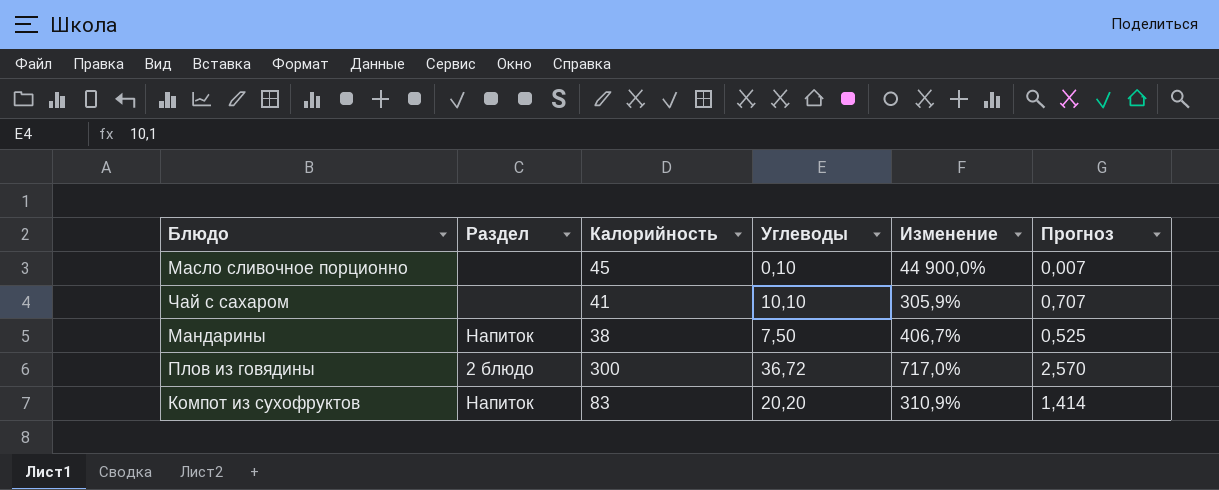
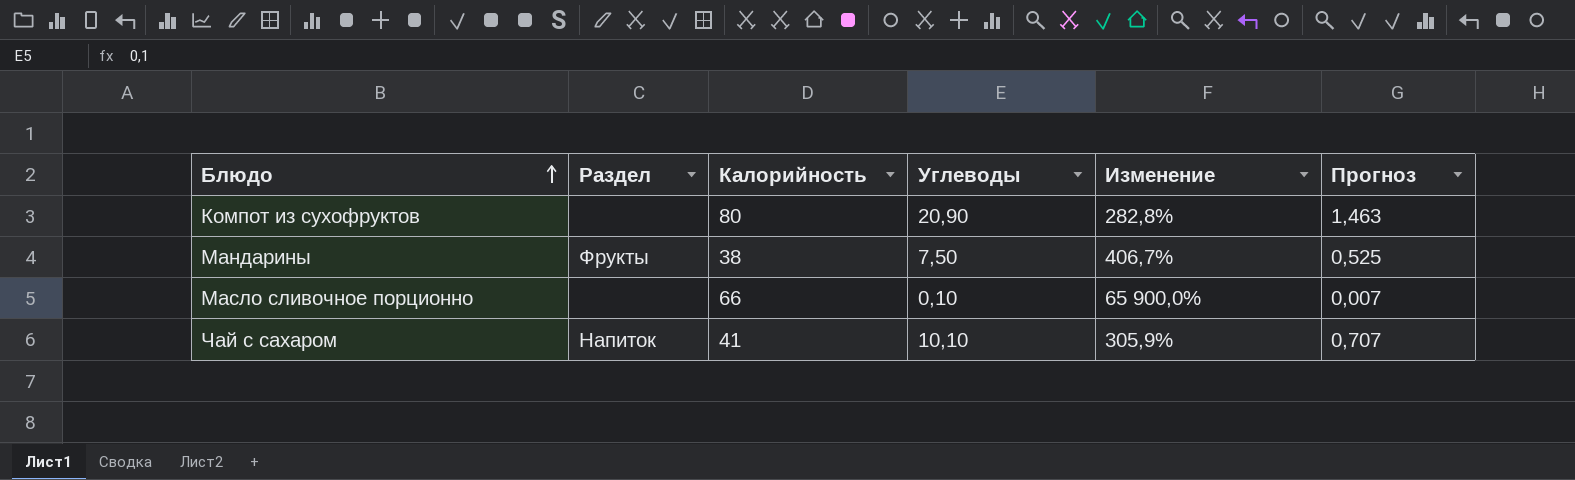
row order: none -> Блюдо ascending
row Плов из говядины: 2 блюдо | 300 | 36,72 | 717,0% | 2,570 -> none
Компот из сухофруктов | Раздел: Напиток -> none
Компот из сухофруктов | Калорийность: 83 -> 80
Компот из сухофруктов | Углеводы: 20,20 -> 20,90
Компот из сухофруктов | Изменение: 310,9% -> 282,8%
Компот из сухофруктов | Прогноз: 1,414 -> 1,463
Мандарины | Раздел: Напиток -> Фрукты
Масло сливочное порционно | Калорийность: 45 -> 66
Масло сливочное порционно | Изменение: 44 900,0% -> 65 900,0%
Чай с сахаром | Раздел: none -> Напиток

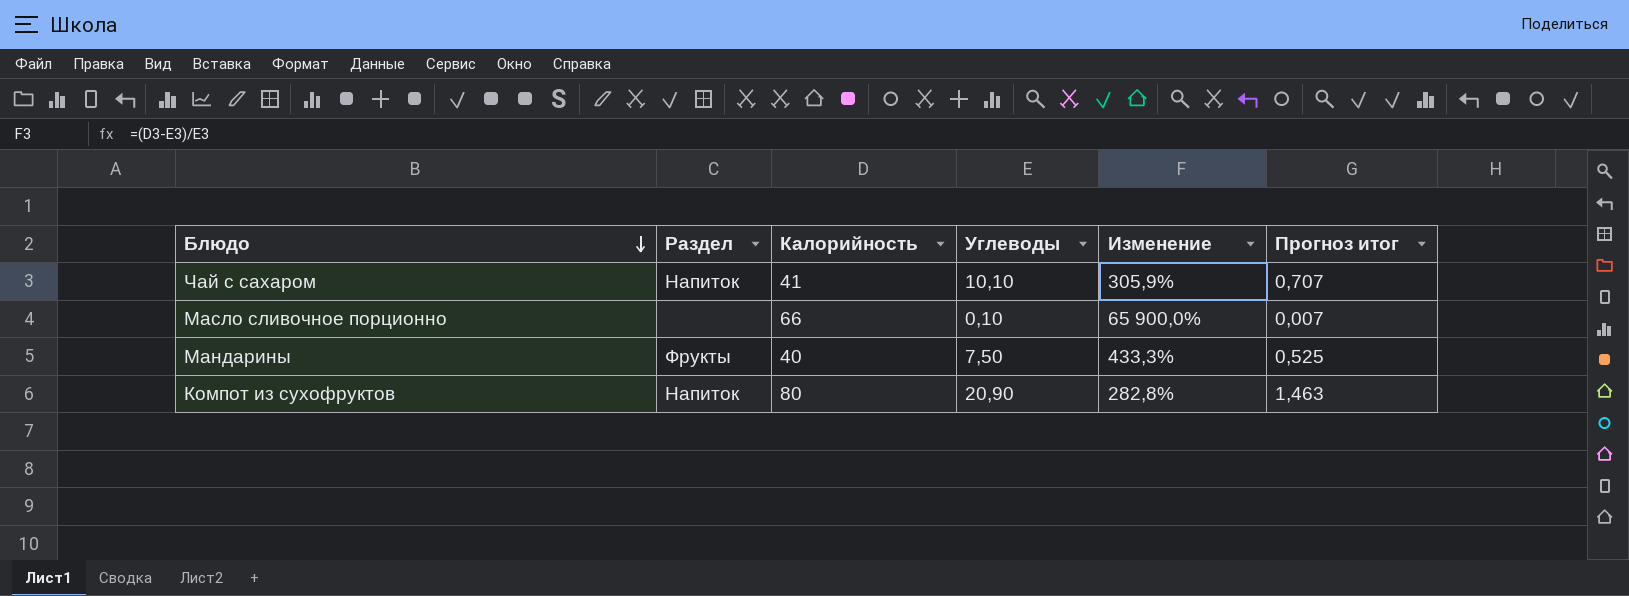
row order: Блюдо ascending -> Блюдо descending
column name: Прогноз -> Прогноз итог
Мандарины | Калорийность: 38 -> 40
Мандарины | Изменение: 406,7% -> 433,3%
Компот из сухофруктов | Раздел: none -> Напиток

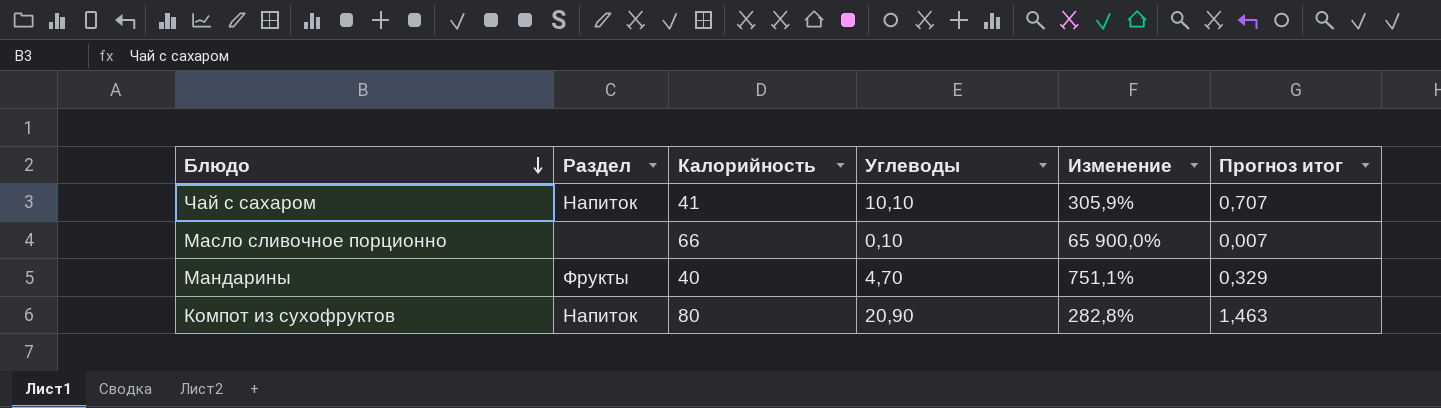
Мандарины | Углеводы: 7,50 -> 4,70
Мандарины | Изменение: 433,3% -> 751,1%
Мандарины | Прогноз итог: 0,525 -> 0,329

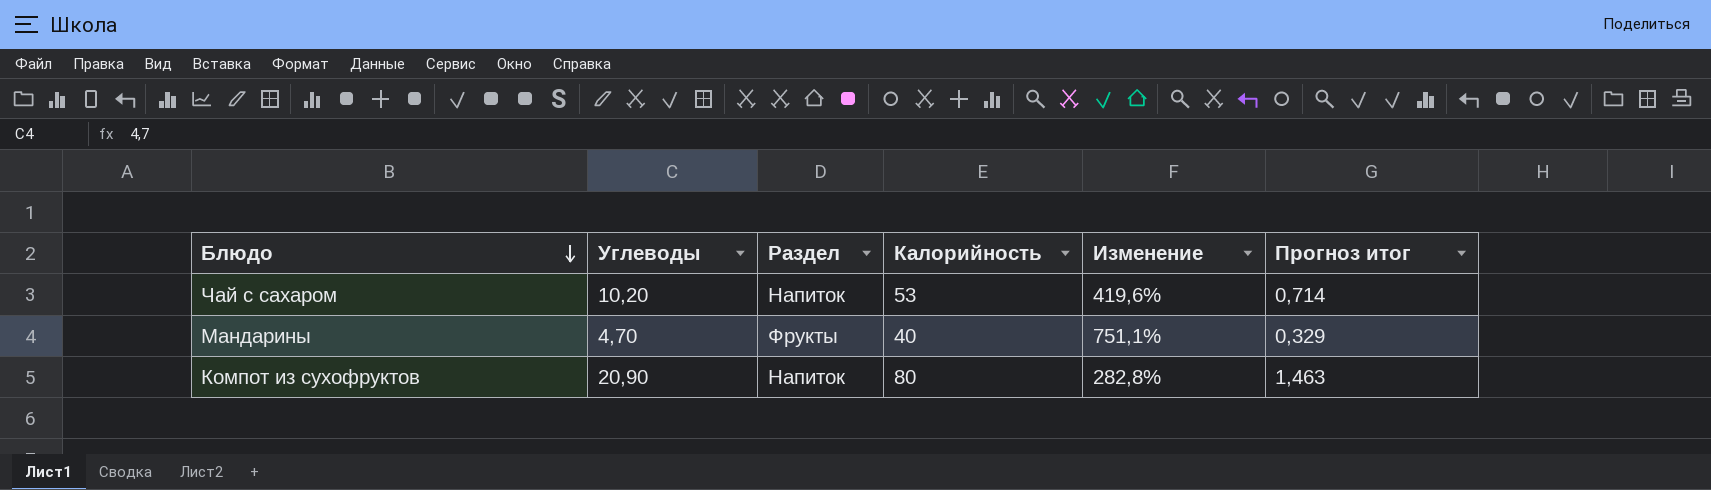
column Углеводы | position: 4 -> 2
row Масло сливочное порционно: none | 66 | 0,10 | 65 900,0% | 0,007 -> none
Чай с сахаром | Углеводы: 10,10 -> 10,20
Чай с сахаром | Калорийность: 41 -> 53
Чай с сахаром | Изменение: 305,9% -> 419,6%
Чай с сахаром | Прогноз итог: 0,707 -> 0,714

